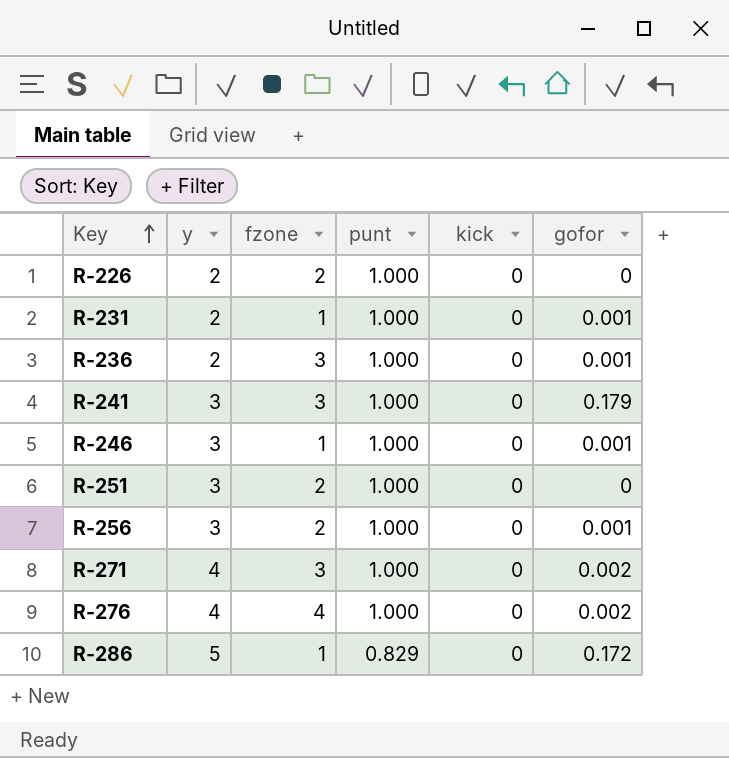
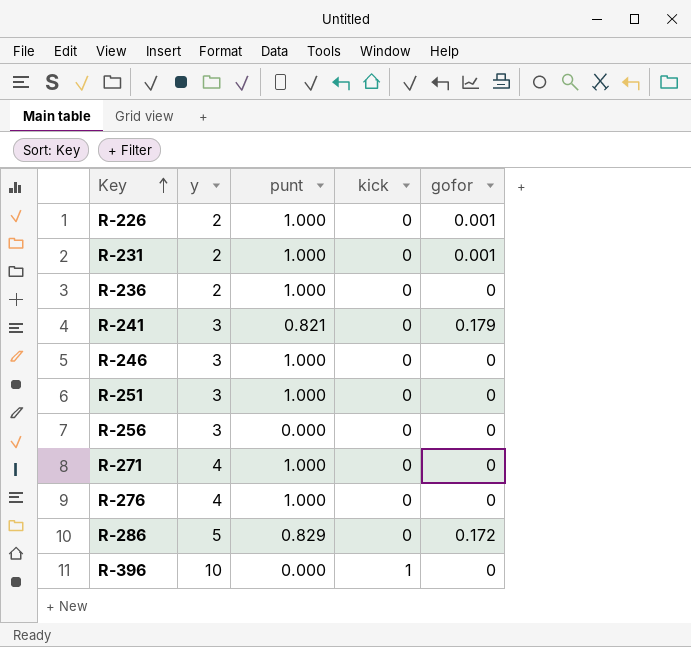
column fzone | position: 3 -> none
R-226 | gofor: 0 -> 0.001
R-236 | gofor: 0.001 -> 0
R-241 | punt: 1.000 -> 0.821
R-246 | gofor: 0.001 -> 0
R-256 | punt: 1.000 -> 0.000
R-256 | gofor: 0.001 -> 0
R-271 | gofor: 0.002 -> 0
R-276 | gofor: 0.002 -> 0
row R-396: none -> 10 | 0.000 | 1 | 0

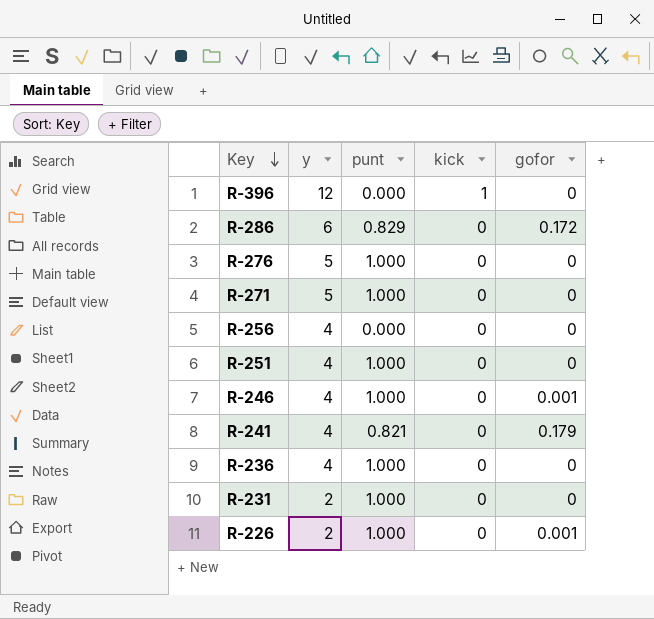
row order: Key ascending -> Key descending
R-396 | y: 10 -> 12
R-286 | y: 5 -> 6
R-276 | y: 4 -> 5
R-271 | y: 4 -> 5
R-256 | y: 3 -> 4
R-251 | y: 3 -> 4
R-246 | y: 3 -> 4
R-246 | gofor: 0 -> 0.001
R-241 | y: 3 -> 4
R-236 | y: 2 -> 4
R-231 | gofor: 0.001 -> 0

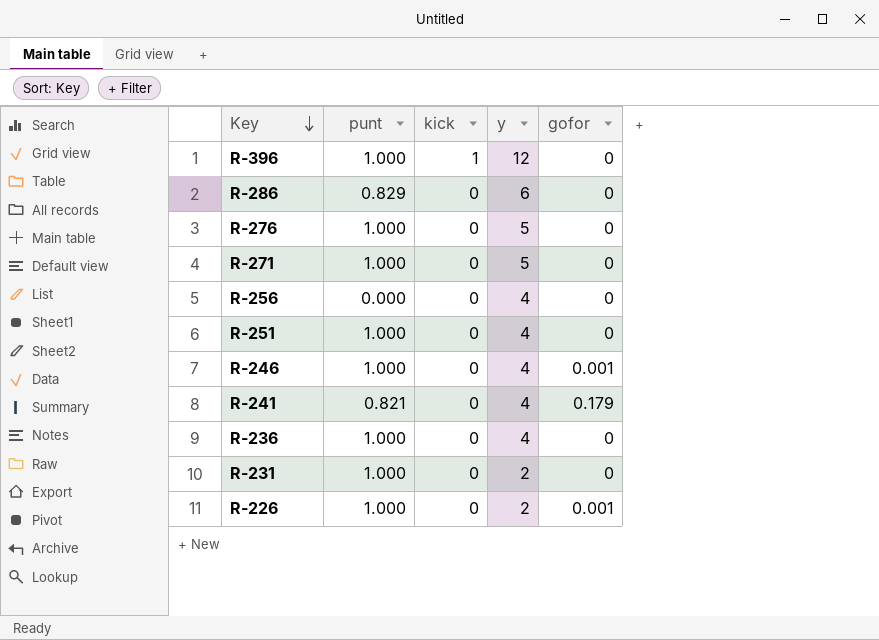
column y | position: 2 -> 4
R-396 | punt: 0.000 -> 1.000
R-286 | gofor: 0.172 -> 0

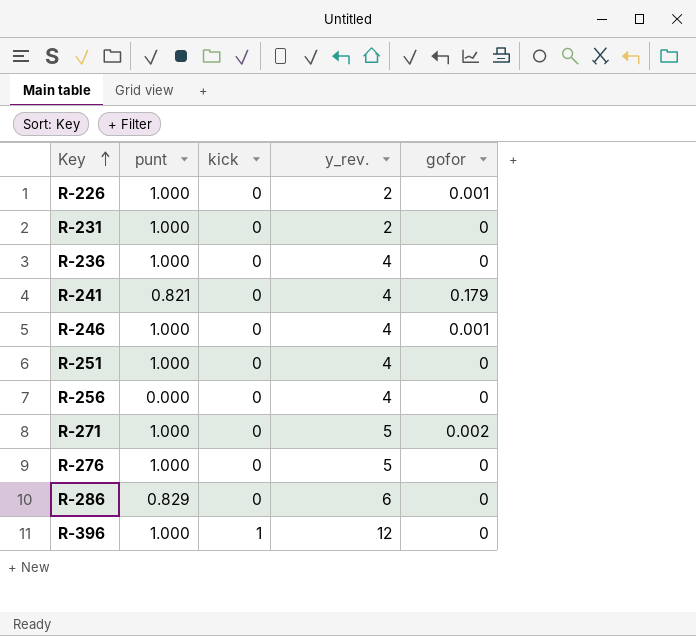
row order: Key descending -> Key ascending
column name: y -> y_rev.
R-271 | gofor: 0 -> 0.002

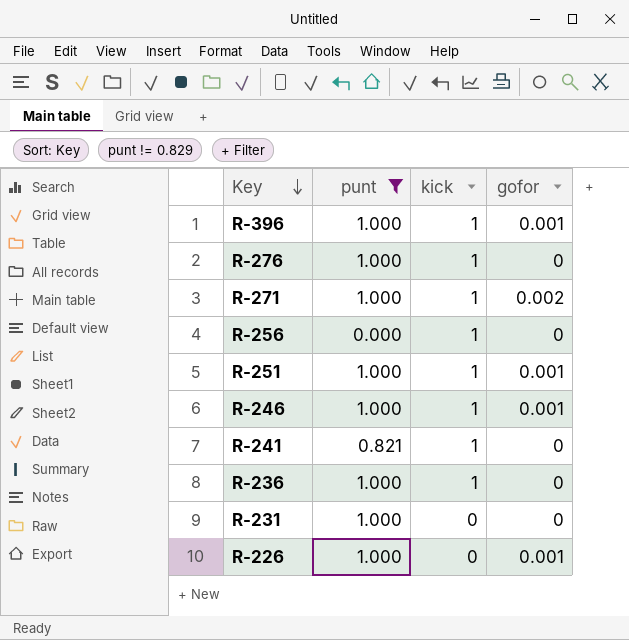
filter: none -> punt != 0.829
row order: Key ascending -> Key descending
column y_rev. | position: 4 -> none
R-396 | gofor: 0 -> 0.001
R-276 | kick: 0 -> 1
R-271 | kick: 0 -> 1
R-256 | kick: 0 -> 1
R-251 | kick: 0 -> 1
R-251 | gofor: 0 -> 0.001
R-246 | kick: 0 -> 1
R-241 | kick: 0 -> 1
R-241 | gofor: 0.179 -> 0
R-236 | kick: 0 -> 1

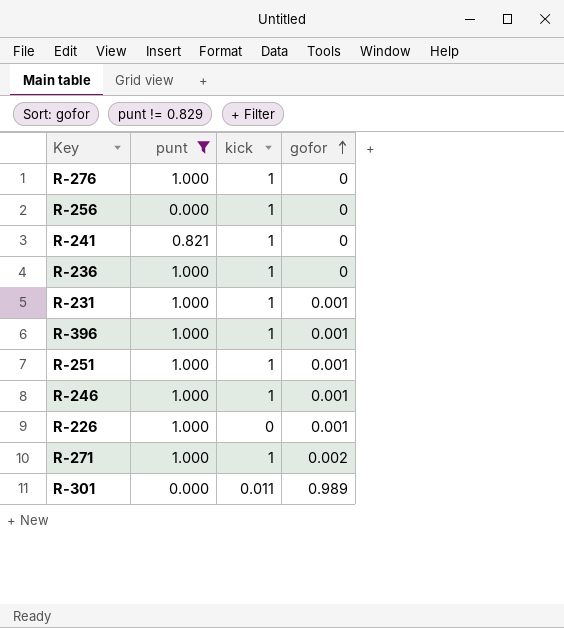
row order: Key descending -> gofor ascending
R-231 | kick: 0 -> 1
R-231 | gofor: 0 -> 0.001
row R-301: none -> 0.000 | 0.011 | 0.989

